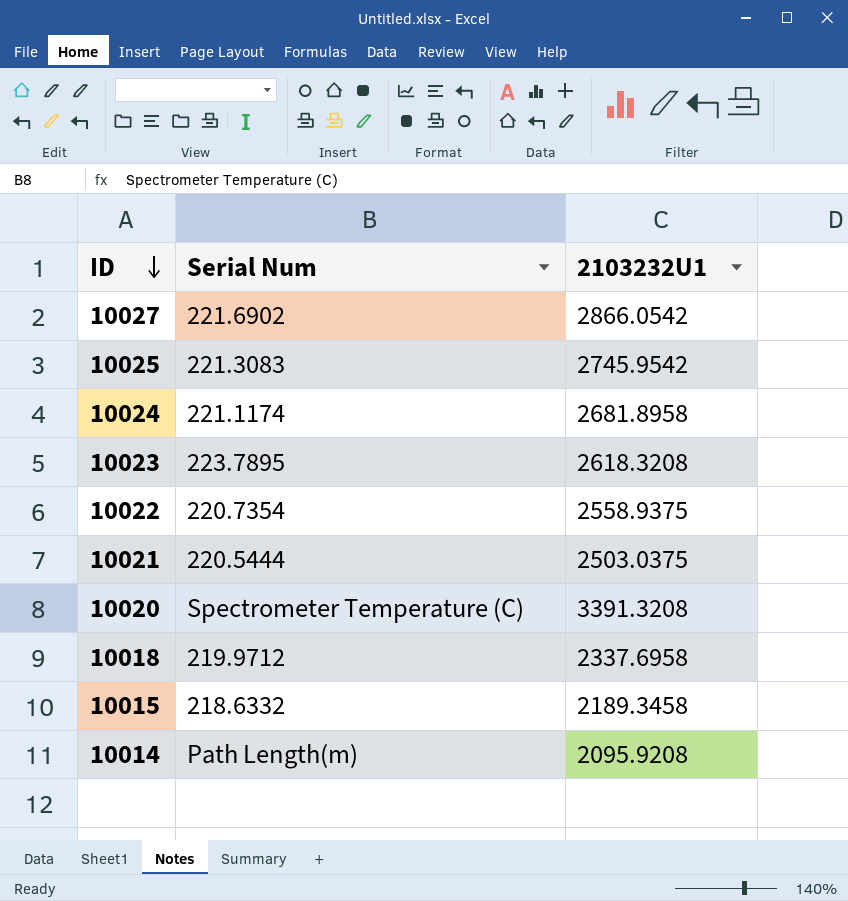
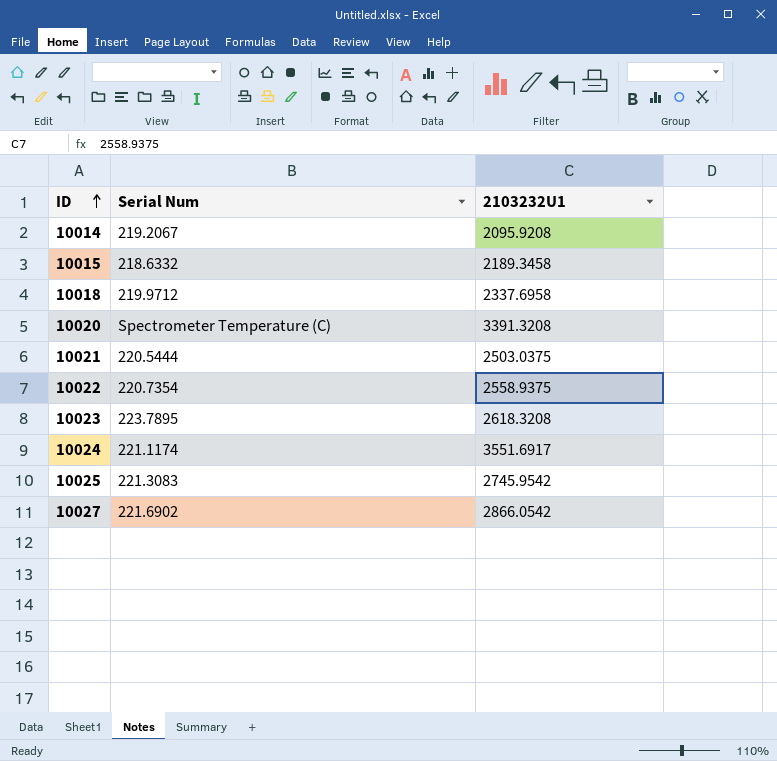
row order: ID descending -> ID ascending
10014 | Serial Num: Path Length(m) -> 219.2067
10024 | 2103232U1: 2681.8958 -> 3551.6917

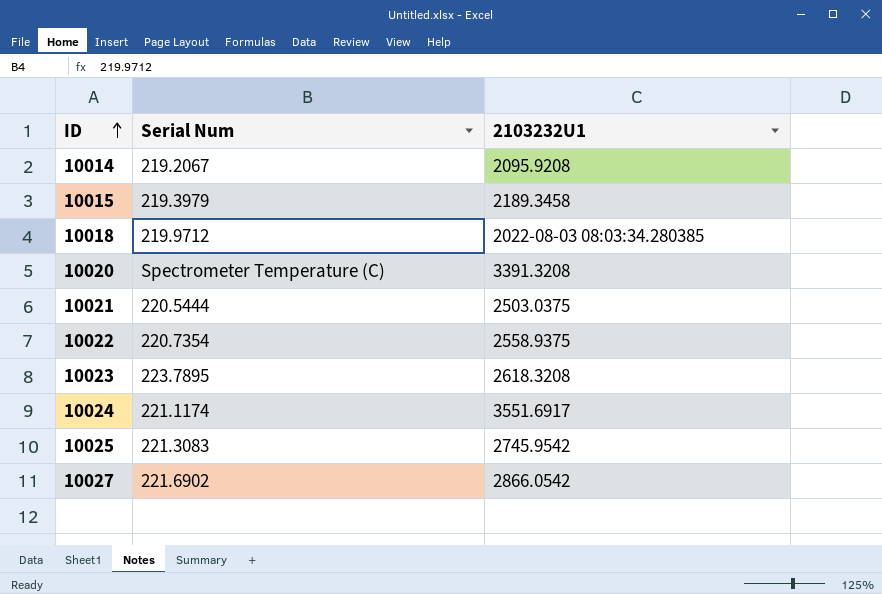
10015 | Serial Num: 218.6332 -> 219.3979
10018 | 2103232U1: 2337.6958 -> 2022-08-03 08:03:34.280385

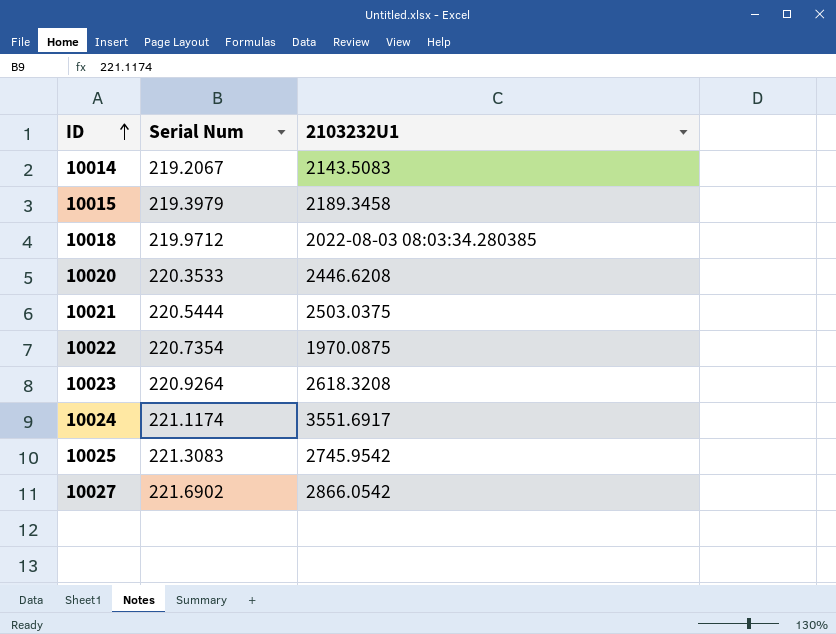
10014 | 2103232U1: 2095.9208 -> 2143.5083
10020 | Serial Num: Spectrometer Temperature (C) -> 220.3533
10020 | 2103232U1: 3391.3208 -> 2446.6208
10022 | 2103232U1: 2558.9375 -> 1970.0875
10023 | Serial Num: 223.7895 -> 220.9264

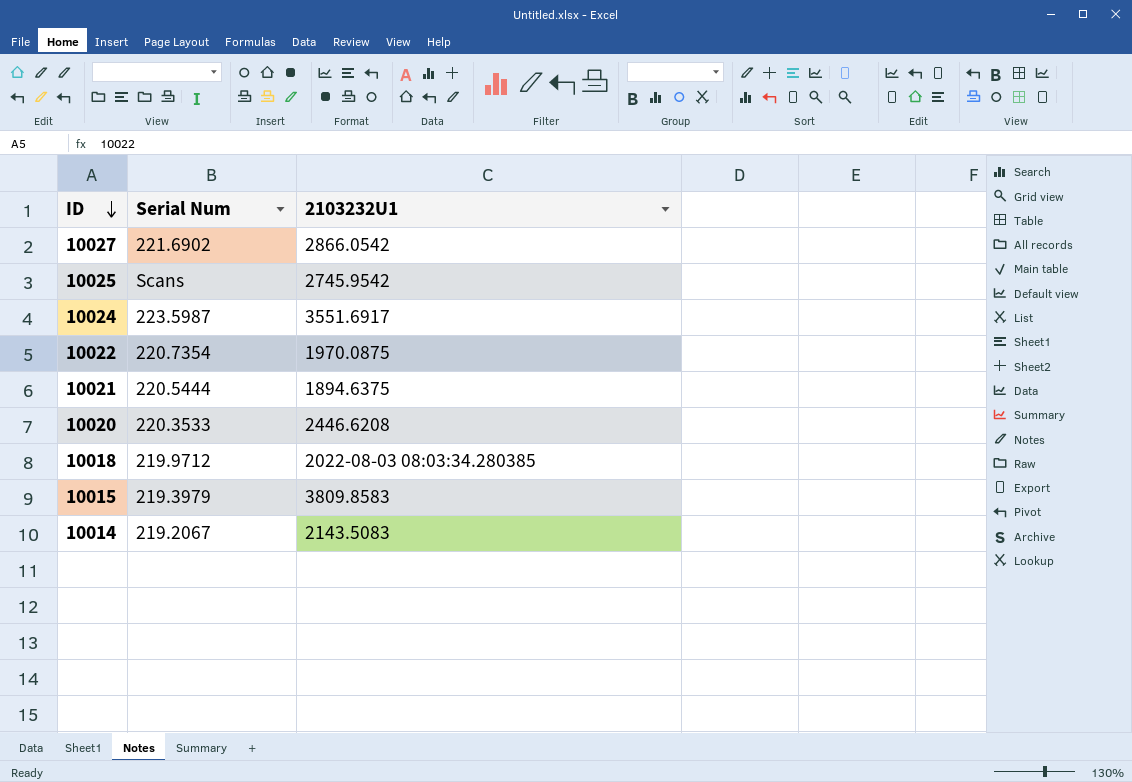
row order: ID ascending -> ID descending
row 10023: 220.9264 | 2618.3208 -> none
10025 | Serial Num: 221.3083 -> Scans
10024 | Serial Num: 221.1174 -> 223.5987
10021 | 2103232U1: 2503.0375 -> 1894.6375
10015 | 2103232U1: 2189.3458 -> 3809.8583

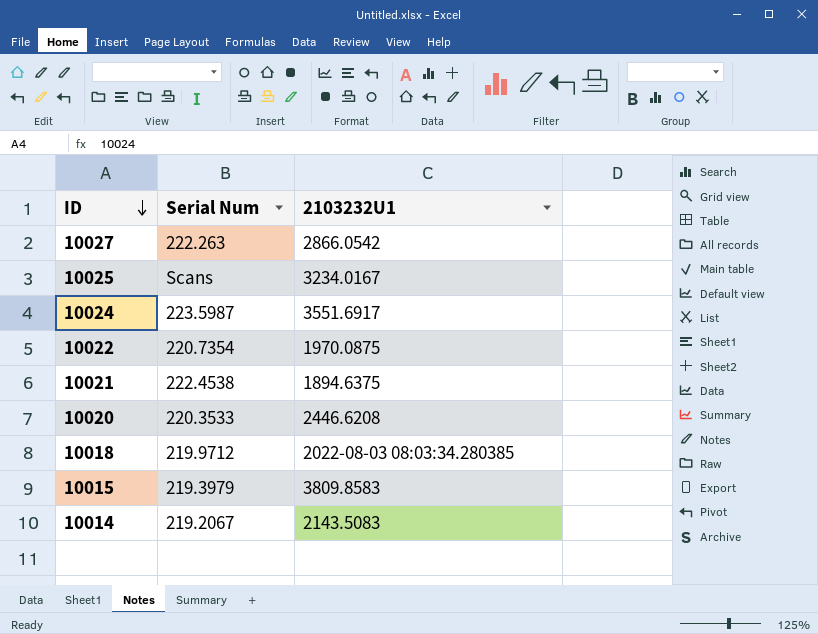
10027 | Serial Num: 221.6902 -> 222.263
10025 | 2103232U1: 2745.9542 -> 3234.0167
10021 | Serial Num: 220.5444 -> 222.4538

